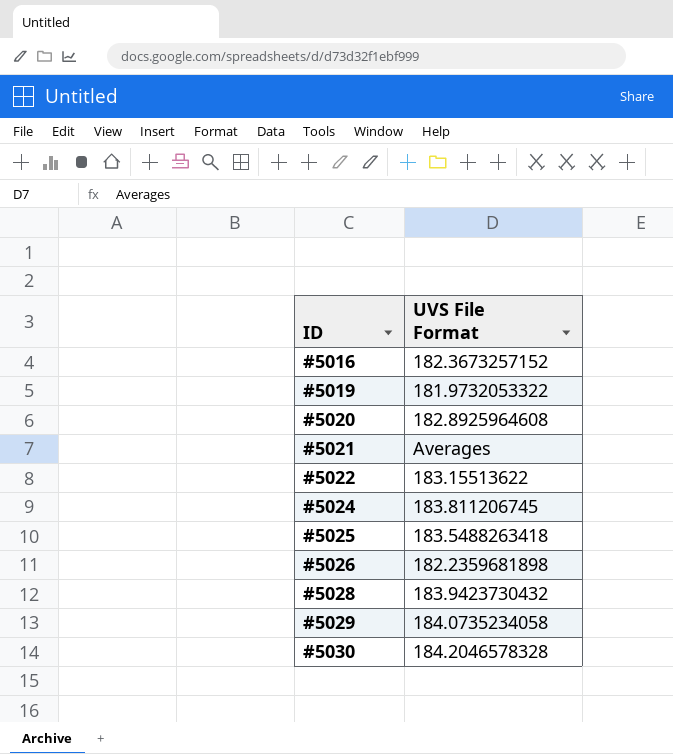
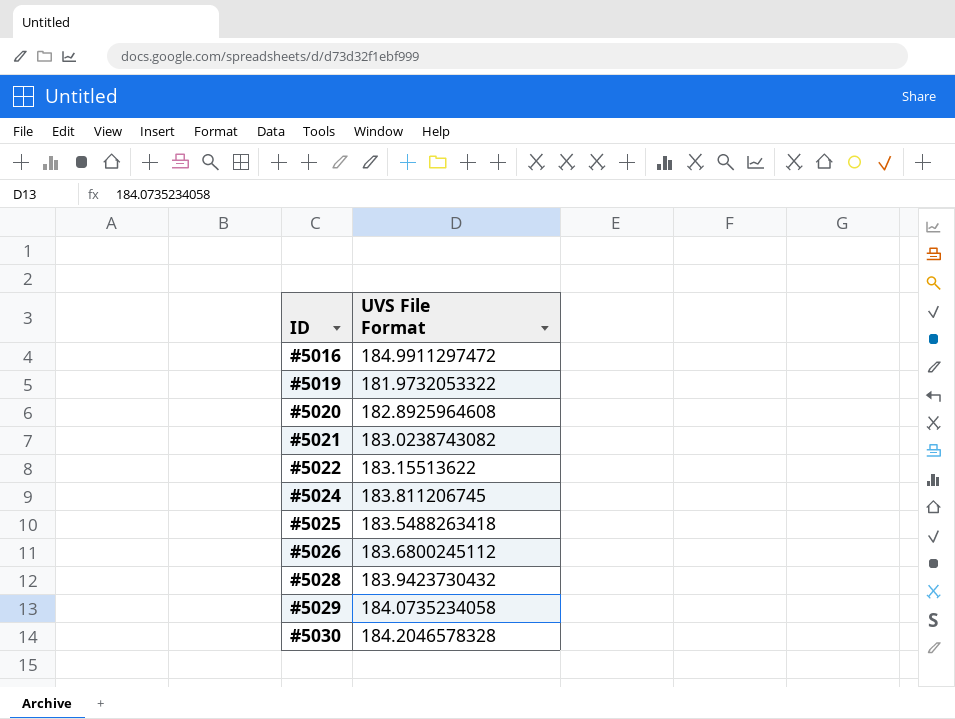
#5016 | UVS File Format: 182.3673257152 -> 184.9911297472
#5021 | UVS File Format: Averages -> 183.0238743082
#5026 | UVS File Format: 182.2359681898 -> 183.6800245112

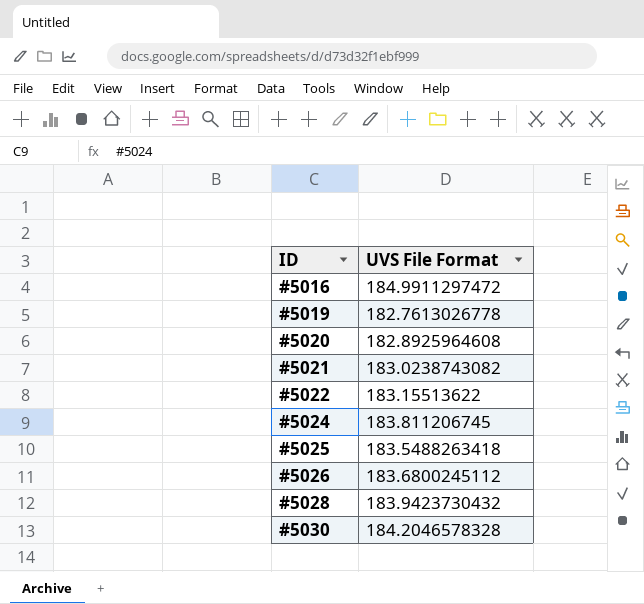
row #5029: 184.0735234058 -> none
#5019 | UVS File Format: 181.9732053322 -> 182.7613026778

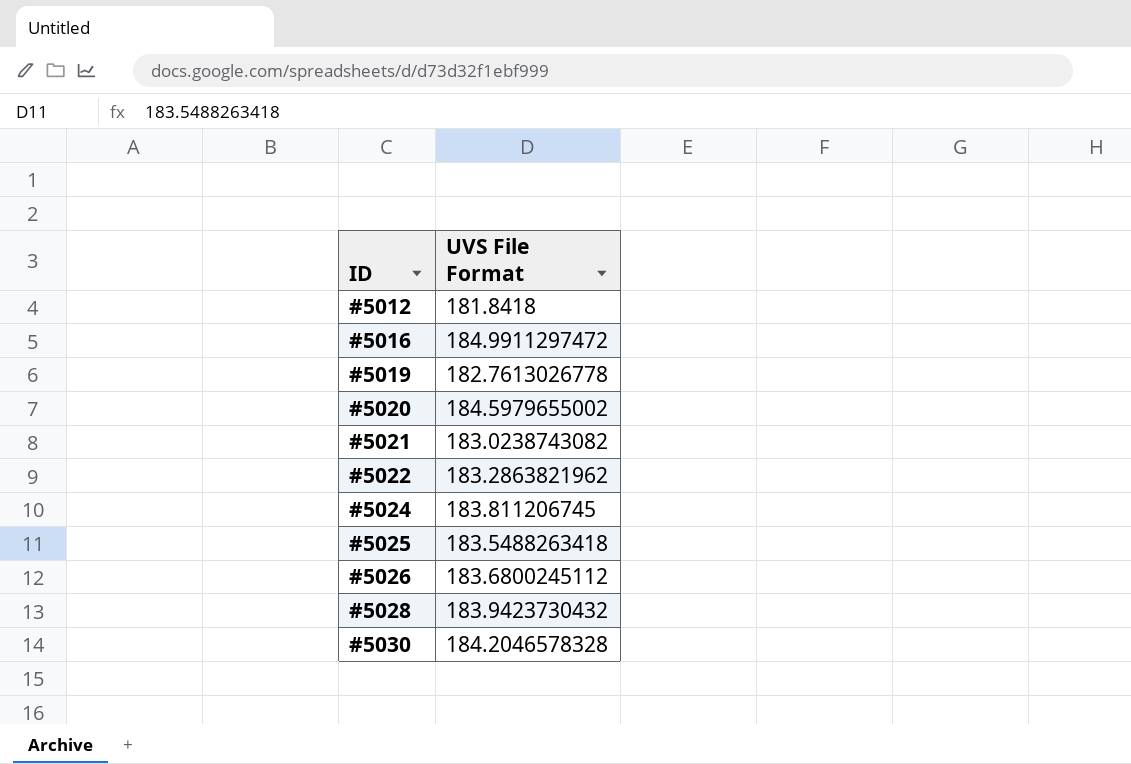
row #5012: none -> 181.8418
#5020 | UVS File Format: 182.8925964608 -> 184.5979655002
#5022 | UVS File Format: 183.15513622 -> 183.2863821962

